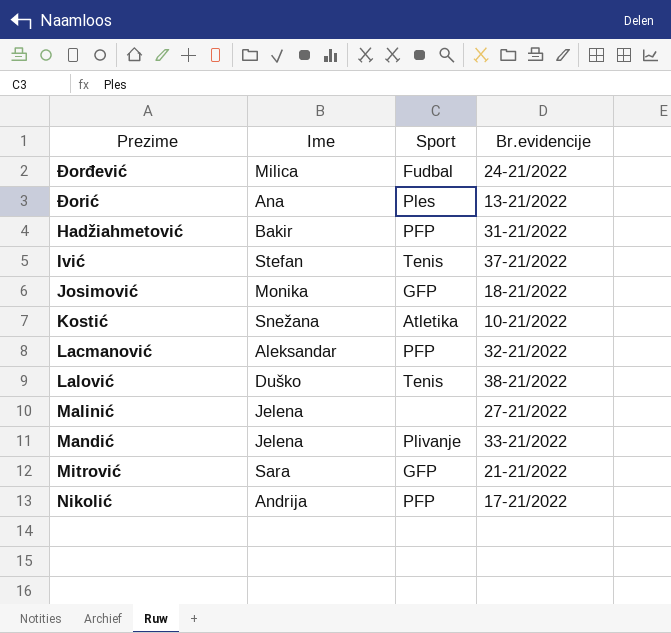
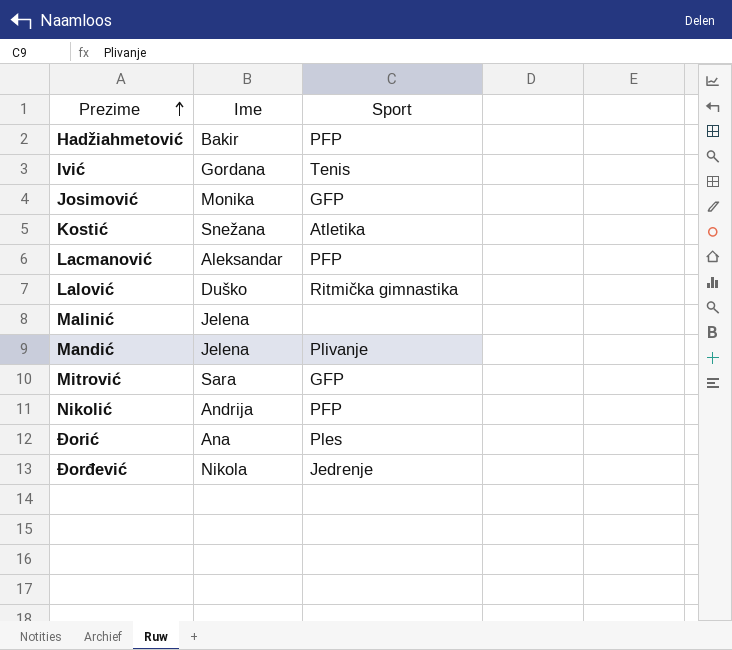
row order: none -> Prezime ascending
column Br.evidencije | position: 4 -> none
Ivić | Ime: Stefan -> Gordana
Lalović | Sport: Tenis -> Ritmička gimnastika
Đorđević | Ime: Milica -> Nikola
Đorđević | Sport: Fudbal -> Jedrenje

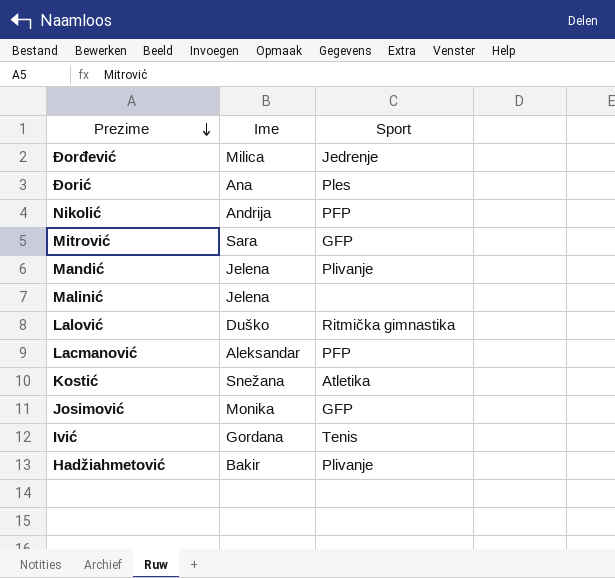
row order: Prezime ascending -> Prezime descending
Đorđević | Ime: Nikola -> Milica
Hadžiahmetović | Sport: PFP -> Plivanje

